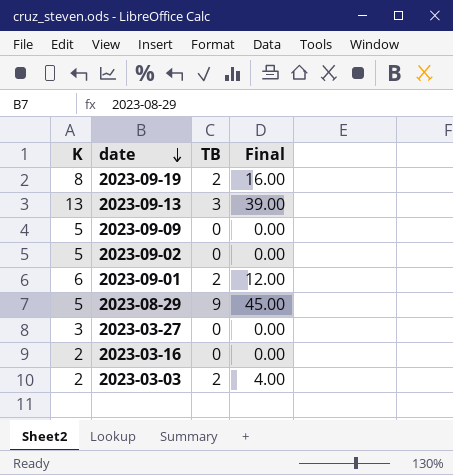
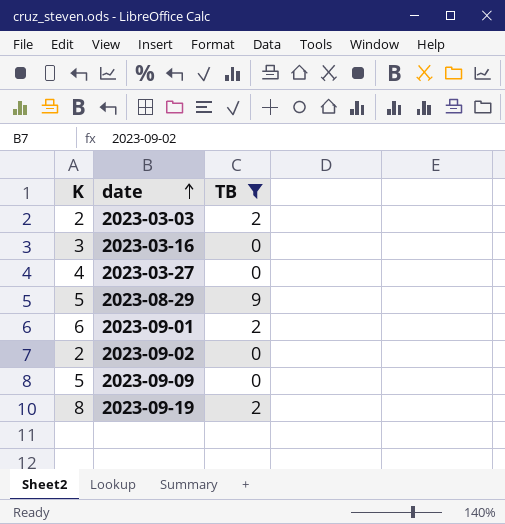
filter: none -> TB != 3
row order: date descending -> date ascending
column Final | formula: [K] * [TB] -> none
2023-03-16 | K: 2 -> 3
2023-03-27 | K: 3 -> 4
2023-09-02 | K: 5 -> 2

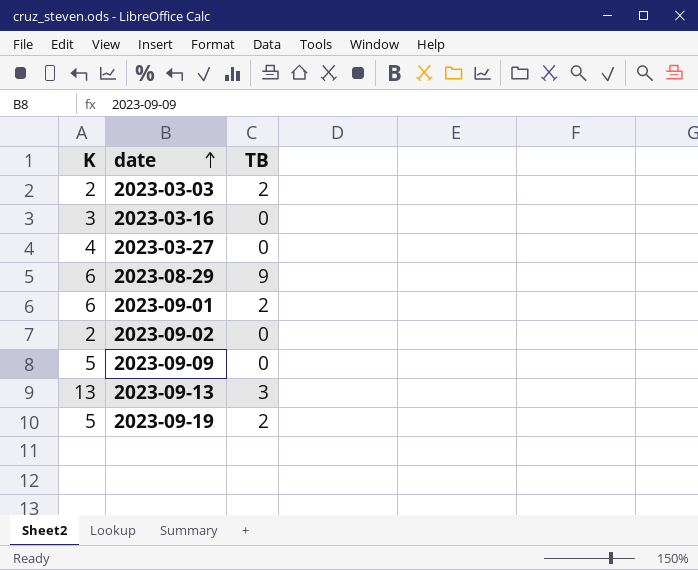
filter: TB != 3 -> none
2023-08-29 | K: 5 -> 6
2023-09-19 | K: 8 -> 5

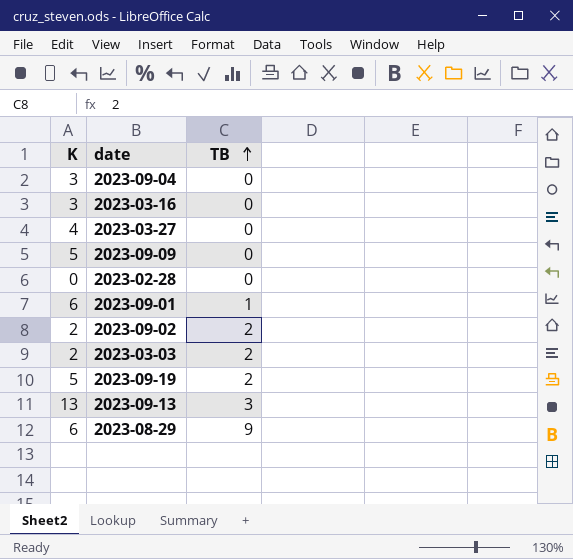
row order: date ascending -> TB ascending
row 2023-09-04: none -> 3 | 0
row 2023-02-28: none -> 0 | 0
2023-09-01 | TB: 2 -> 1
2023-09-02 | TB: 0 -> 2

